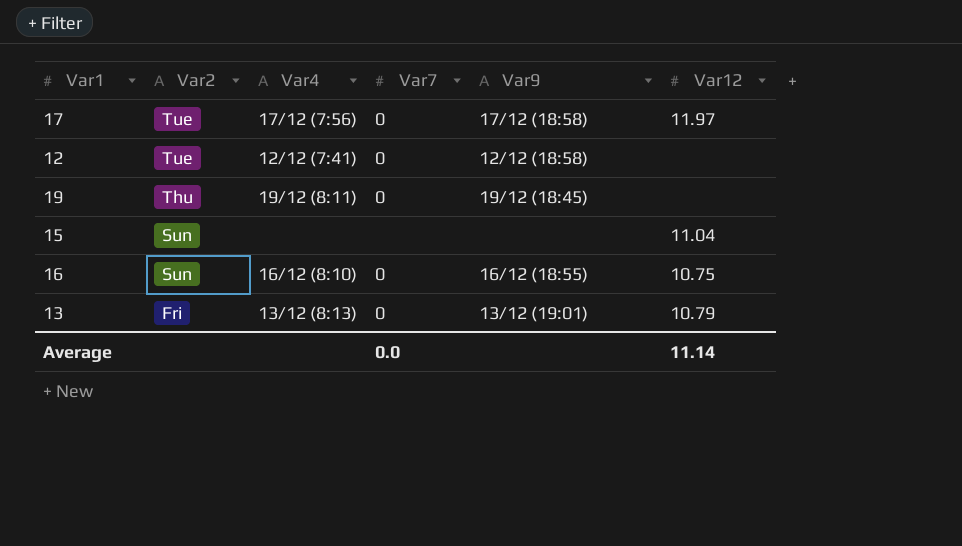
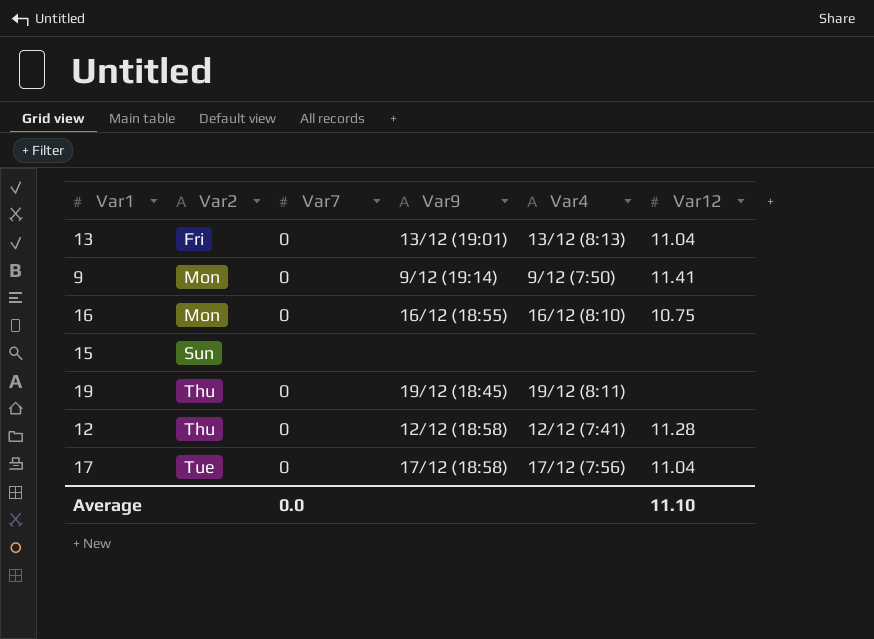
row order: Var2 descending -> Var2 ascending
column Var4 | position: 3 -> 5
13 | Var12: 10.79 -> 11.04
row 9: none -> Mon | 0 | 9/12 (19:14) | 9/12 (7:50) | 11.41
16 | Var2: Sun -> Mon
15 | Var12: 11.04 -> none
12 | Var2: Tue -> Thu
12 | Var12: none -> 11.28
17 | Var12: 11.97 -> 11.04
Average | Var12: 11.14 -> 11.10

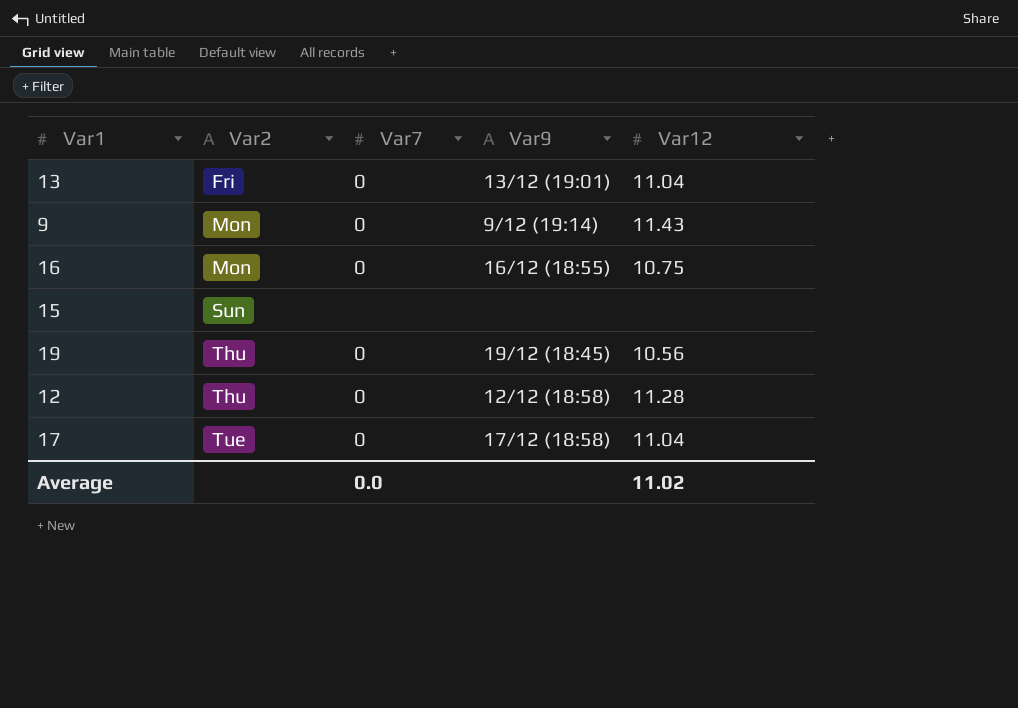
column Var4 | position: 5 -> none
9 | Var12: 11.41 -> 11.43
19 | Var12: none -> 10.56
Average | Var12: 11.10 -> 11.02

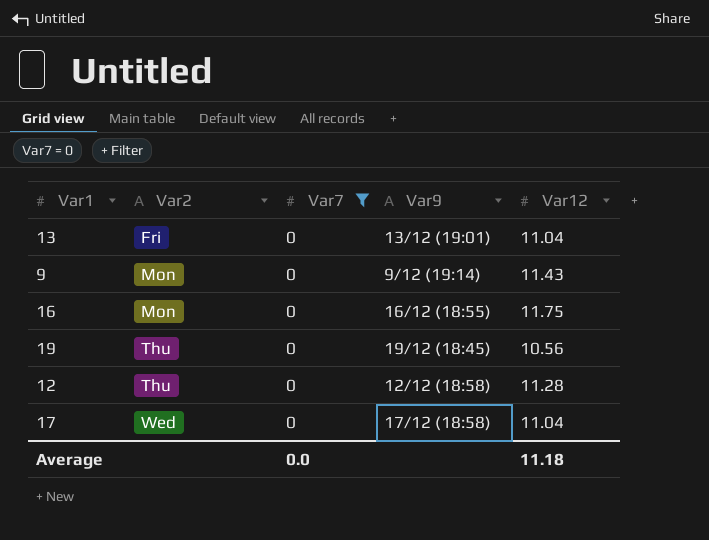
filter: none -> Var7 = 0
16 | Var12: 10.75 -> 11.75
17 | Var2: Tue -> Wed
Average | Var12: 11.02 -> 11.18

